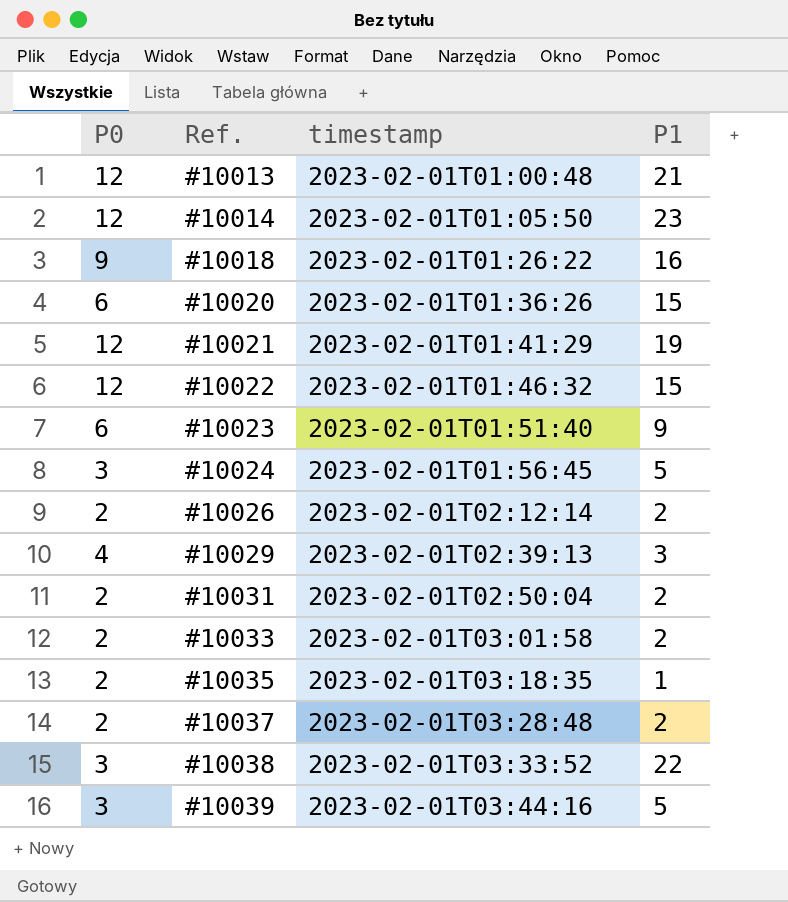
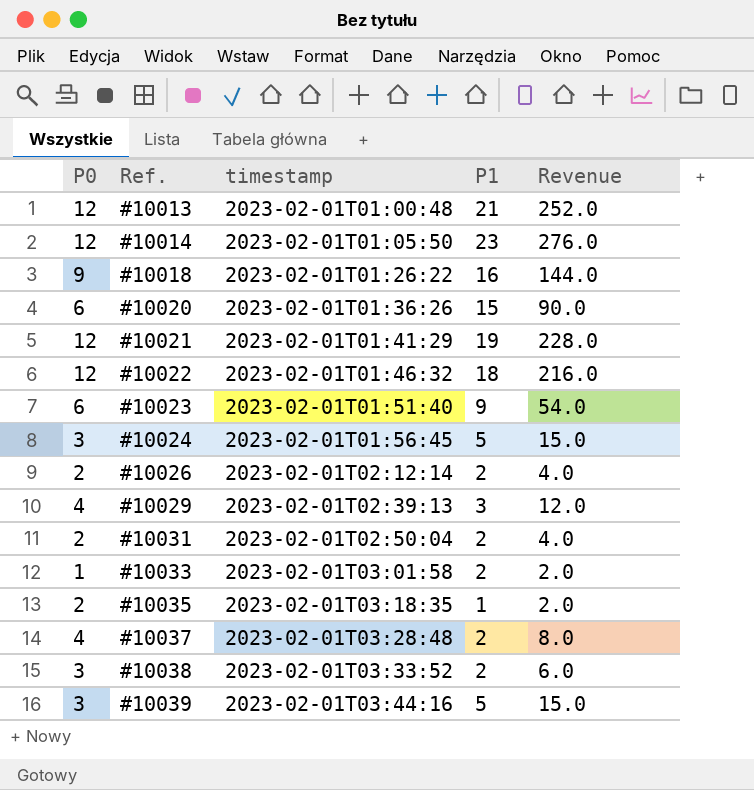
column Revenue | formula: none -> [P0] * [P1]
#10022 | P1: 15 -> 18
#10033 | P0: 2 -> 1
#10037 | P0: 2 -> 4
#10038 | P1: 22 -> 2

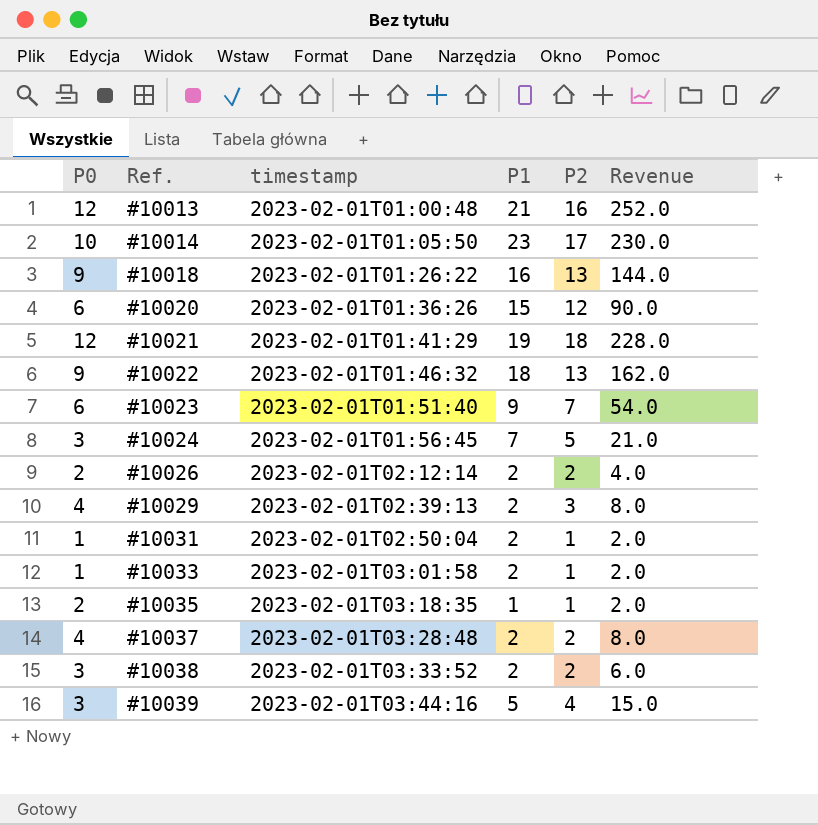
column P2 | position: none -> 5
#10014 | P0: 12 -> 10
#10014 | Revenue: 276.0 -> 230.0
#10022 | P0: 12 -> 9
#10022 | Revenue: 216.0 -> 162.0
#10024 | P1: 5 -> 7
#10024 | Revenue: 15.0 -> 21.0
#10029 | P1: 3 -> 2
#10029 | Revenue: 12.0 -> 8.0
#10031 | P0: 2 -> 1
#10031 | Revenue: 4.0 -> 2.0

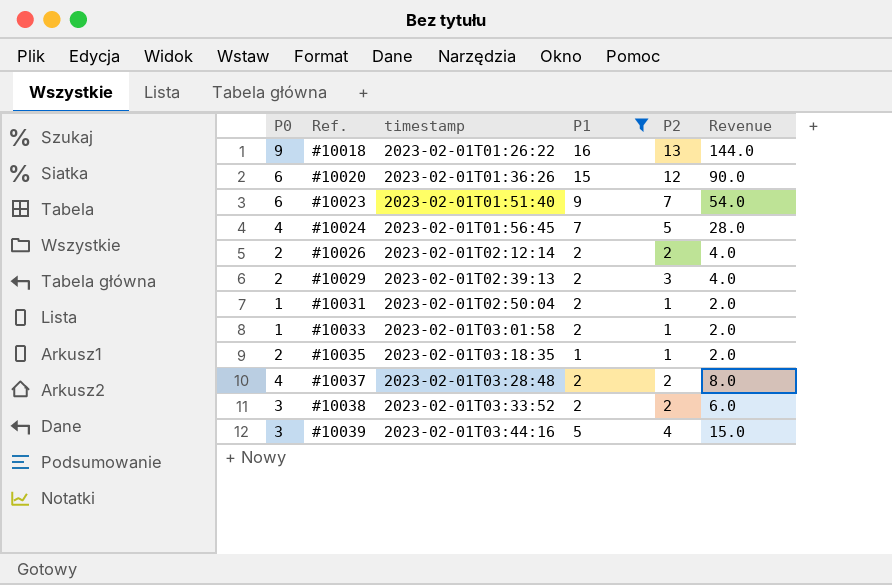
filter: none -> P1 <= 16
#10024 | P0: 3 -> 4
#10024 | Revenue: 21.0 -> 28.0
#10029 | P0: 4 -> 2
#10029 | Revenue: 8.0 -> 4.0

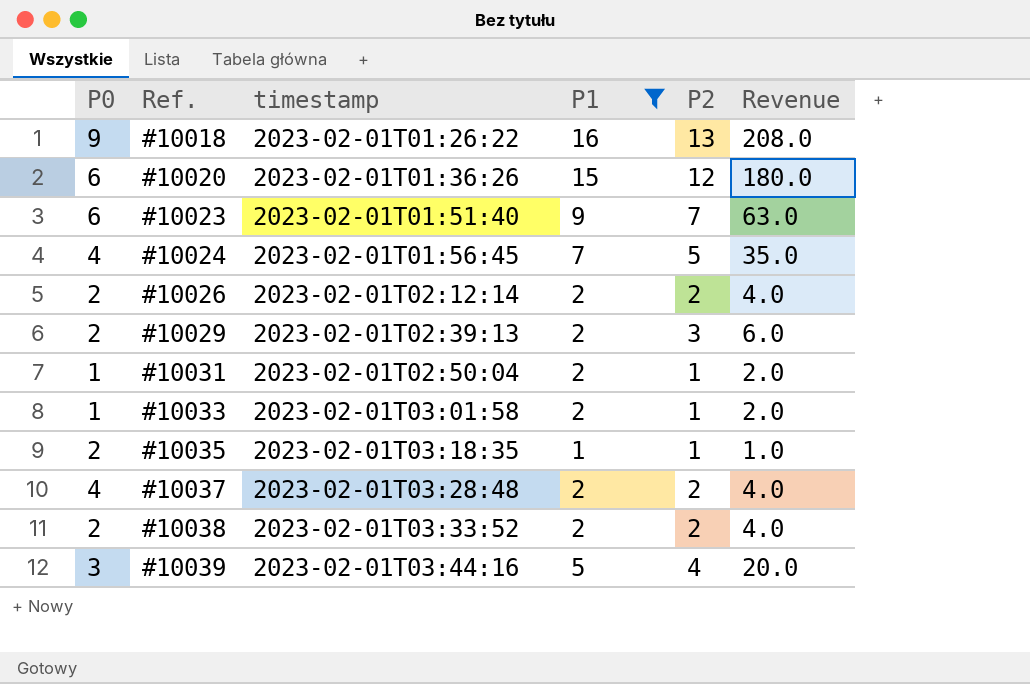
column Revenue | formula: [P0] * [P1] -> [P1] * [P2]
#10038 | P0: 3 -> 2

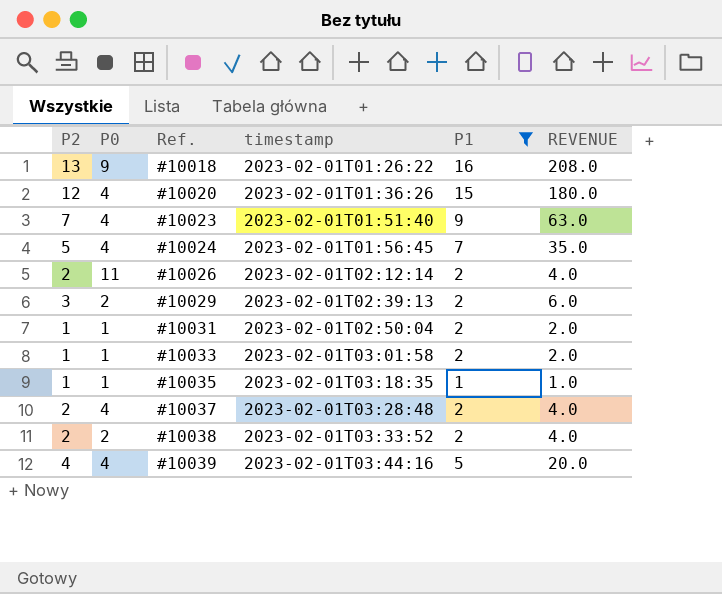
column P2 | position: 5 -> 1
column name: Revenue -> REVENUE
#10020 | P0: 6 -> 4
#10023 | P0: 6 -> 4
#10026 | P0: 2 -> 11
#10035 | P0: 2 -> 1
#10039 | P0: 3 -> 4

